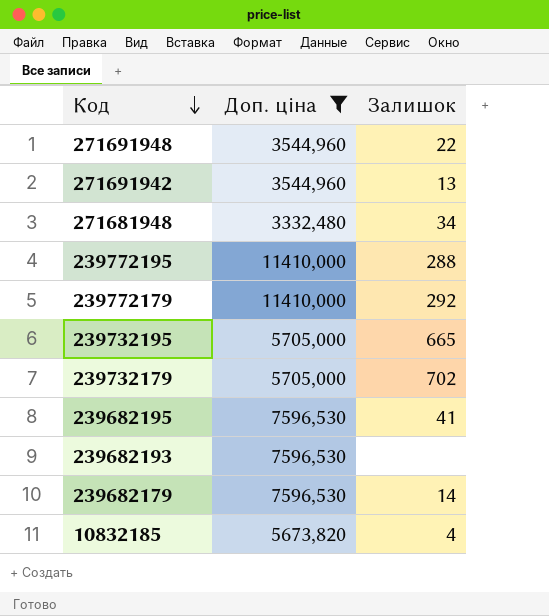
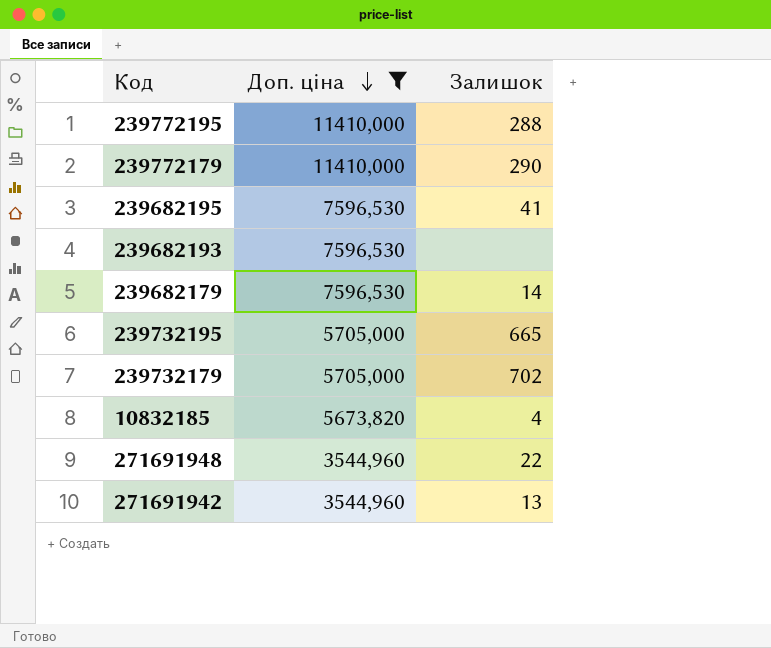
row order: Код descending -> Доп. ціна descending
row 271681948: 3332,480 | 34 -> none
239772179 | Залишок: 292 -> 290

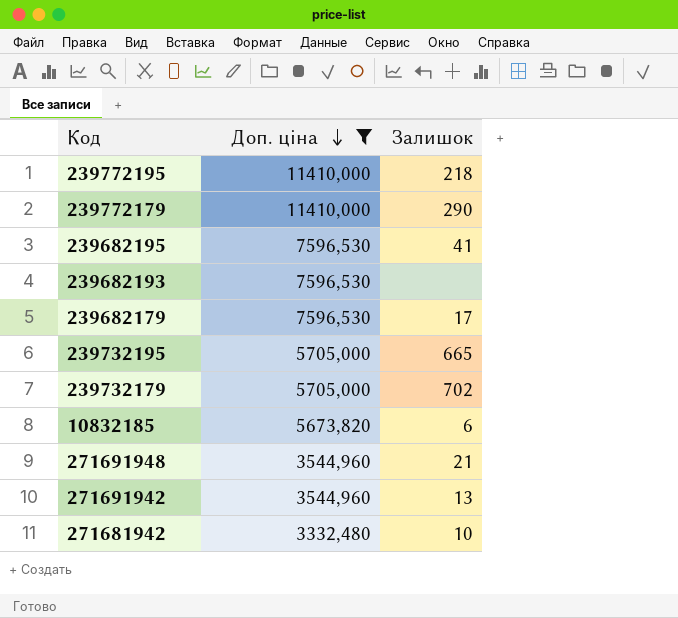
239772195 | Залишок: 288 -> 218
239682179 | Залишок: 14 -> 17
10832185 | Залишок: 4 -> 6
271691948 | Залишок: 22 -> 21
row 271681942: none -> 3332,480 | 10

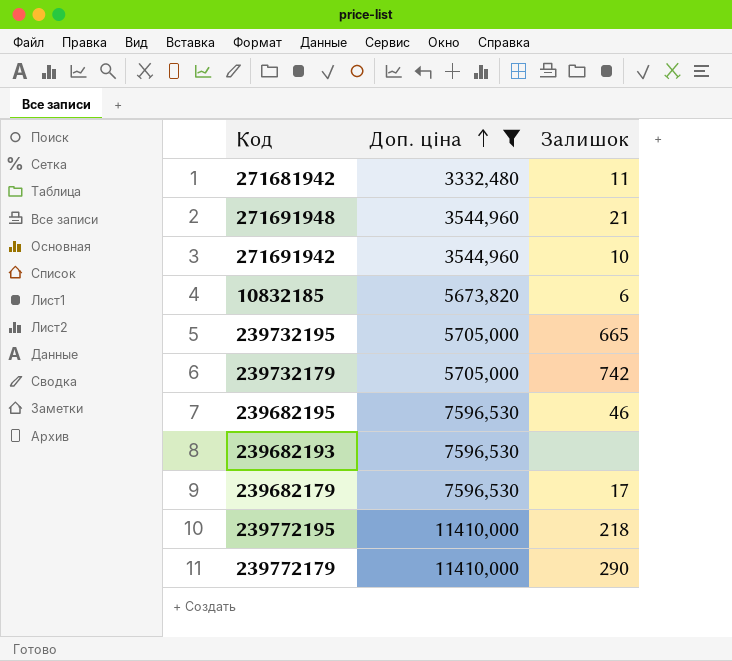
row order: Доп. ціна descending -> Доп. ціна ascending
271681942 | Залишок: 10 -> 11
271691942 | Залишок: 13 -> 10
239732179 | Залишок: 702 -> 742
239682195 | Залишок: 41 -> 46

